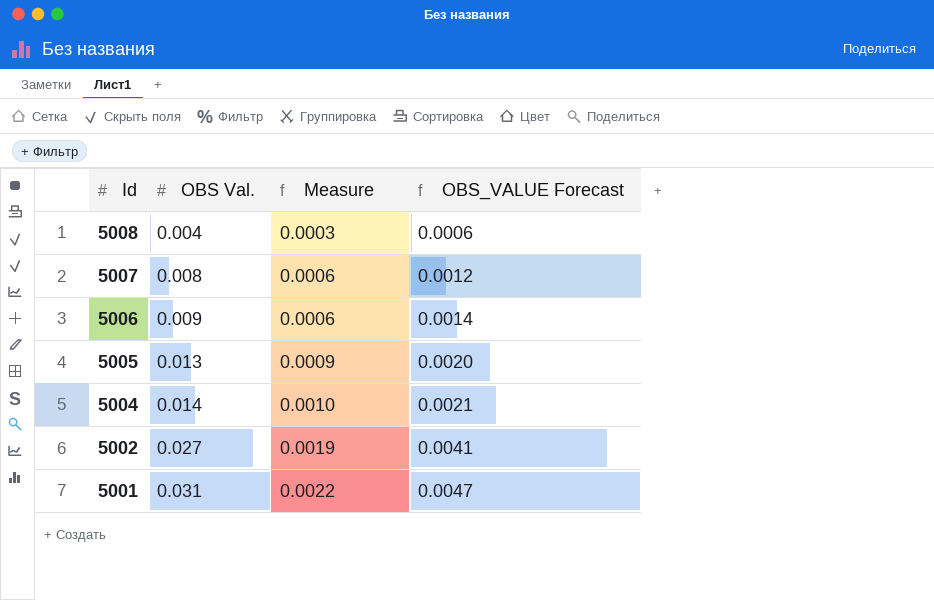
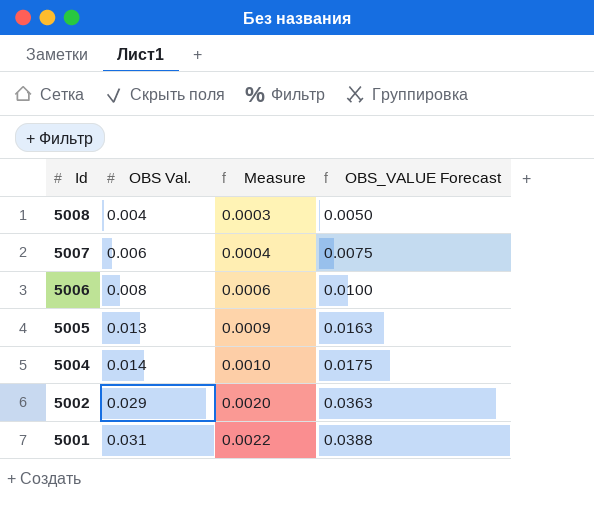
column OBS_VALUE Forecast | formula: [OBS Val.] * 0.15 -> [OBS Val.] * 1.25
5007 | OBS Val.: 0.008 -> 0.006
5007 | Measure: 0.0006 -> 0.0004
5006 | OBS Val.: 0.009 -> 0.008
5002 | OBS Val.: 0.027 -> 0.029
5002 | Measure: 0.0019 -> 0.0020

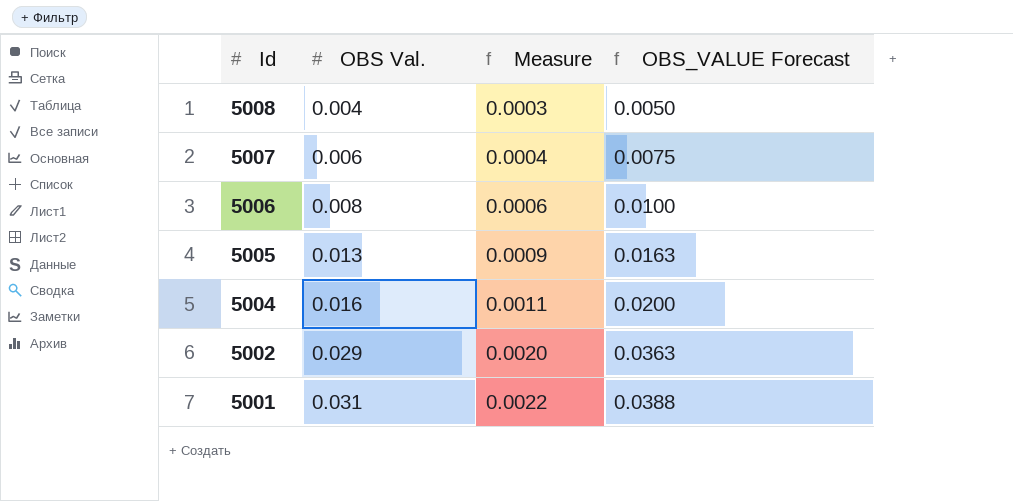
5004 | OBS Val.: 0.014 -> 0.016
5004 | Measure: 0.0010 -> 0.0011
5004 | OBS_VALUE Forecast: 0.0175 -> 0.0200

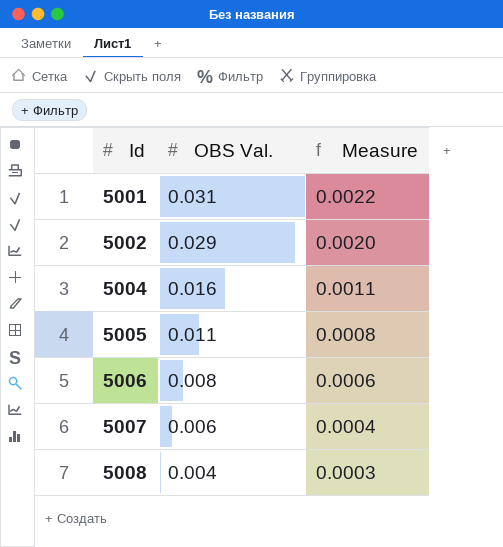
row order: Id descending -> Id ascending
column OBS_VALUE Forecast | formula: [OBS Val.] * 1.25 -> none
5005 | OBS Val.: 0.013 -> 0.011
5005 | Measure: 0.0009 -> 0.0008

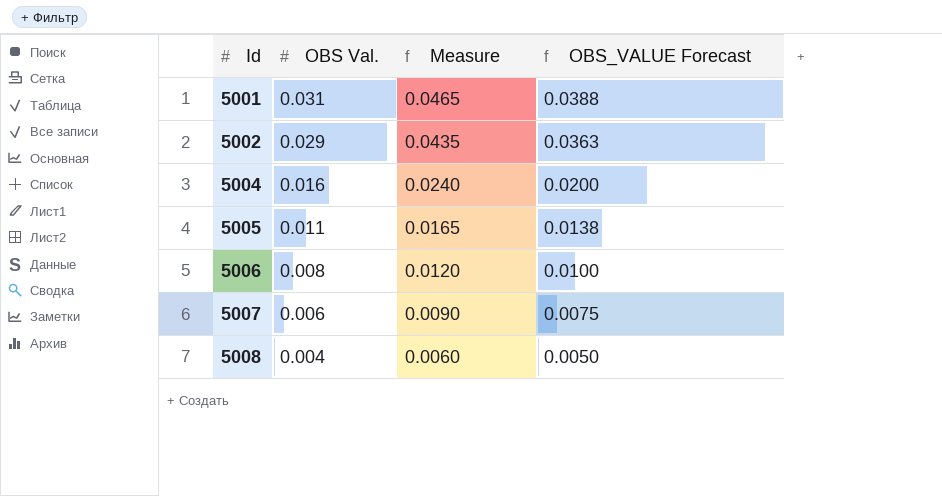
column Measure | formula: [OBS Val.] * 0.07 -> [OBS Val.] * 1.5
column OBS_VALUE Forecast | formula: none -> [OBS Val.] * 1.25

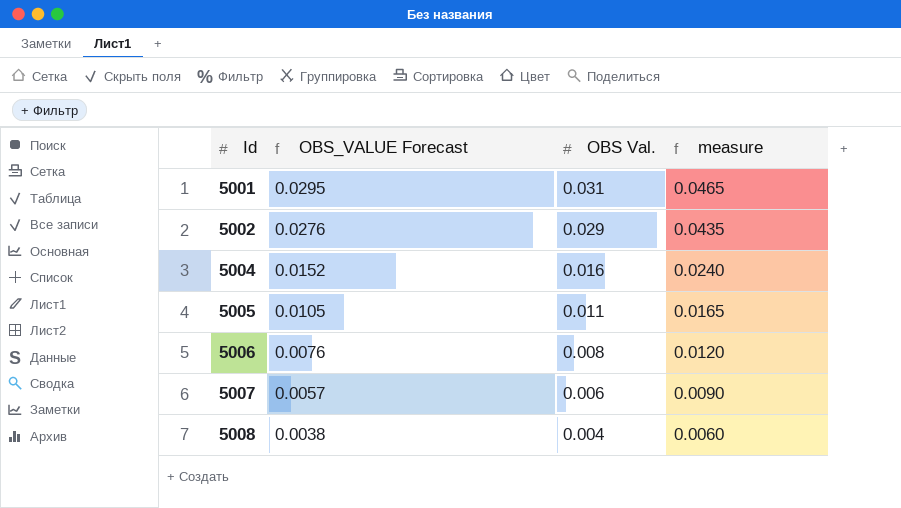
column OBS_VALUE Forecast | formula: [OBS Val.] * 1.25 -> [OBS Val.] * 0.95
column OBS_VALUE Forecast | position: 4 -> 2
column name: Measure -> measure

